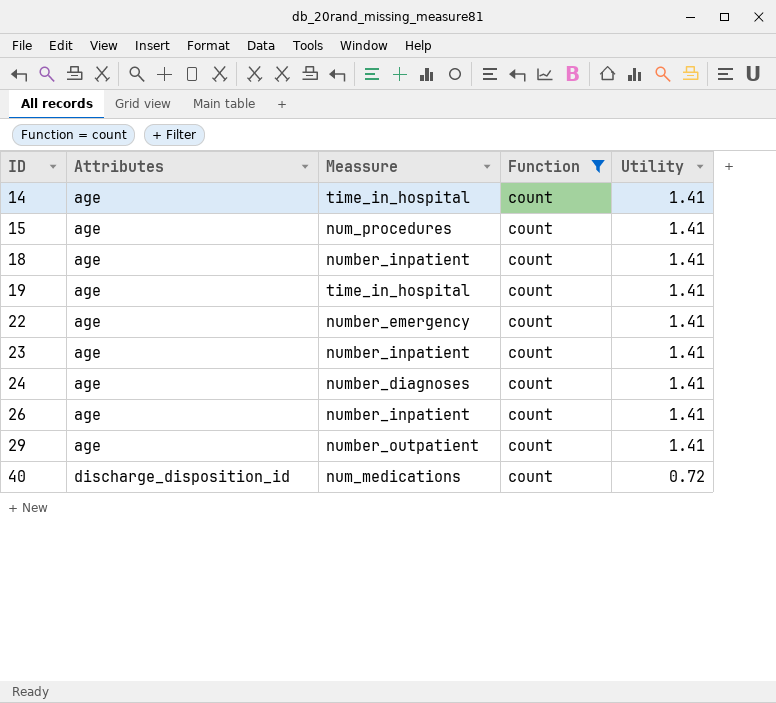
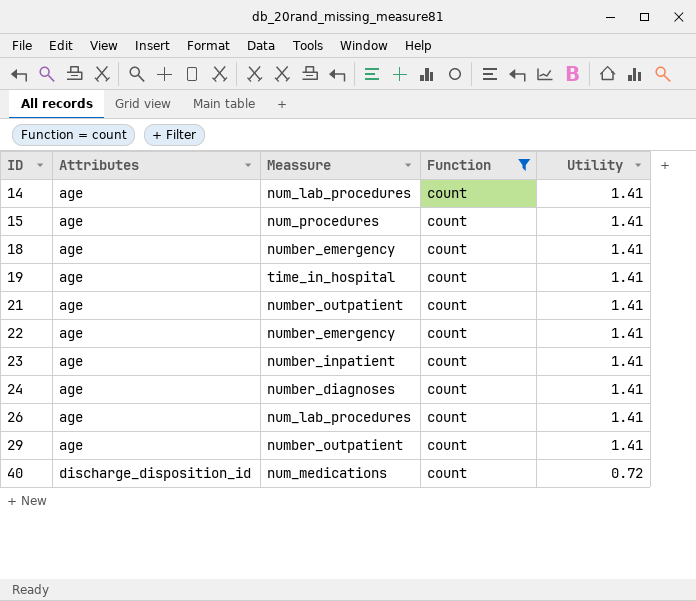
14 | Meassure: time_in_hospital -> num_lab_procedures
18 | Meassure: number_inpatient -> number_emergency
row 21: none -> age | number_outpatient | count | 1.41
26 | Meassure: number_inpatient -> num_lab_procedures

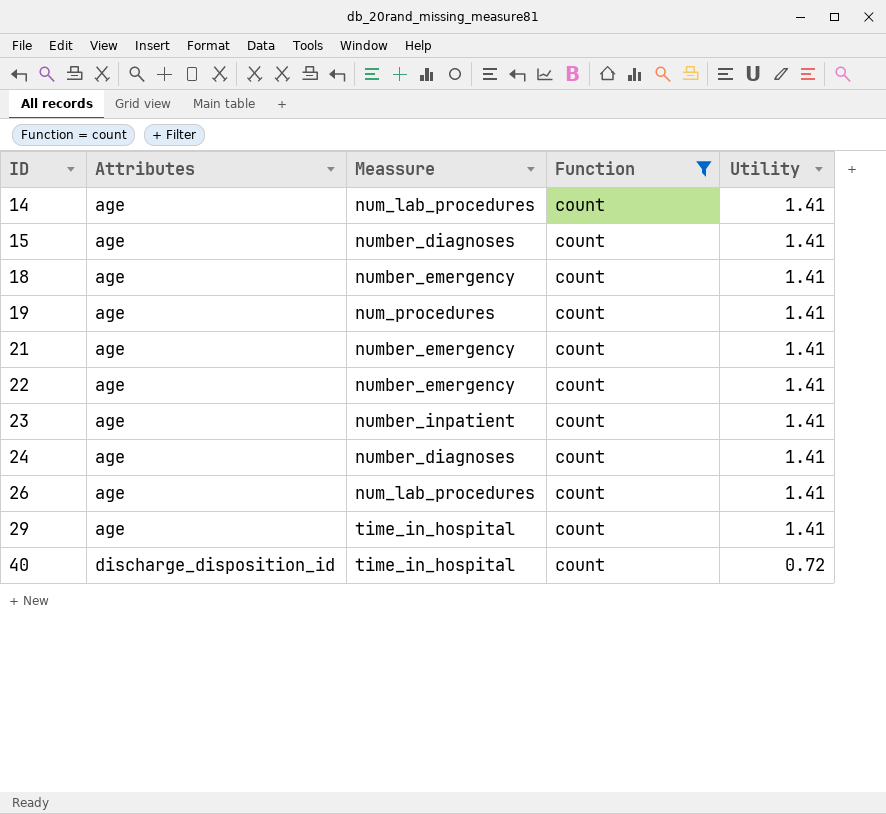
15 | Meassure: num_procedures -> number_diagnoses
19 | Meassure: time_in_hospital -> num_procedures
21 | Meassure: number_outpatient -> number_emergency
29 | Meassure: number_outpatient -> time_in_hospital
40 | Meassure: num_medications -> time_in_hospital

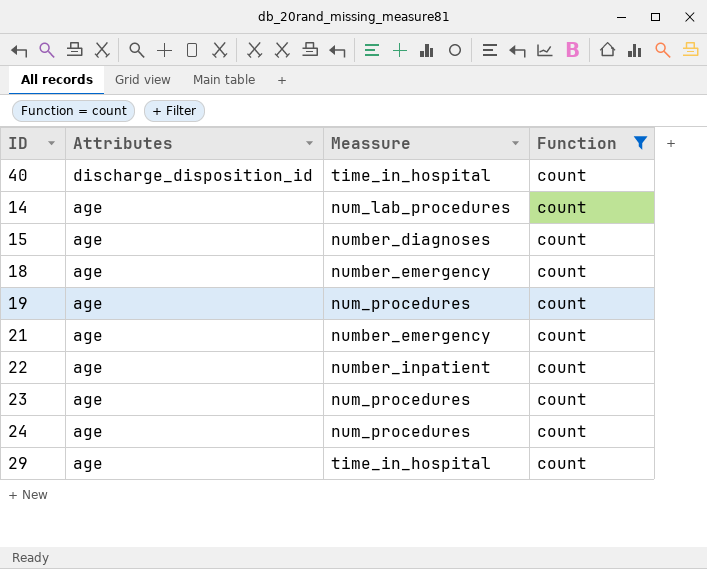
row order: ID ascending -> Attributes descending
column Utility | position: 5 -> none
row 26: age | num_lab_procedures | count | 1.41 -> none
22 | Meassure: number_emergency -> number_inpatient
23 | Meassure: number_inpatient -> num_procedures
24 | Meassure: number_diagnoses -> num_procedures

